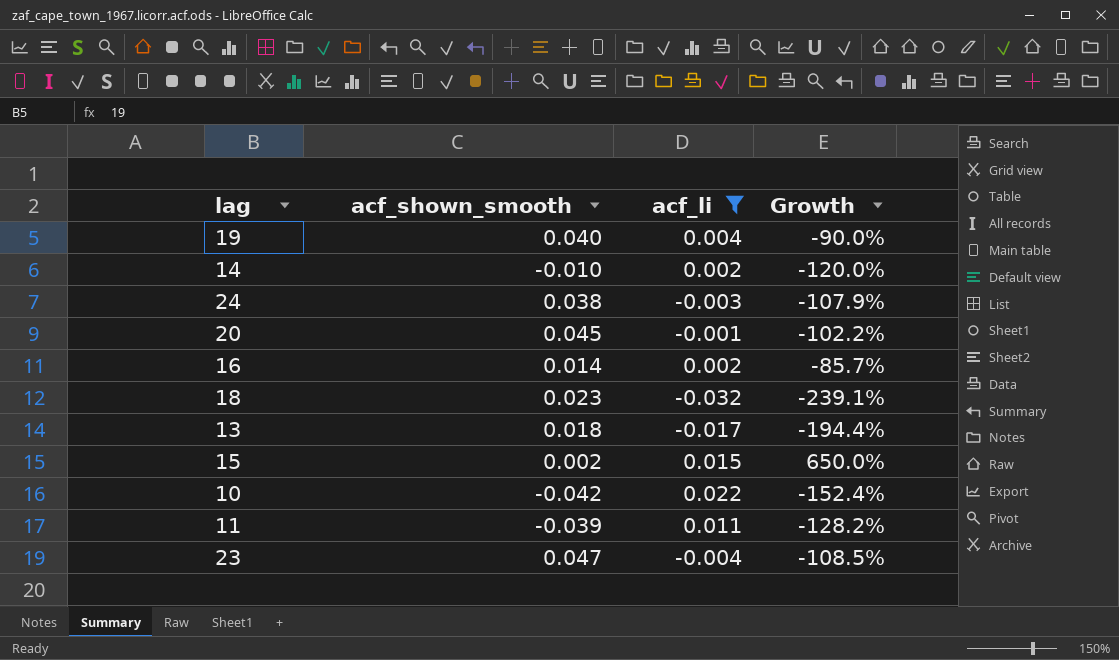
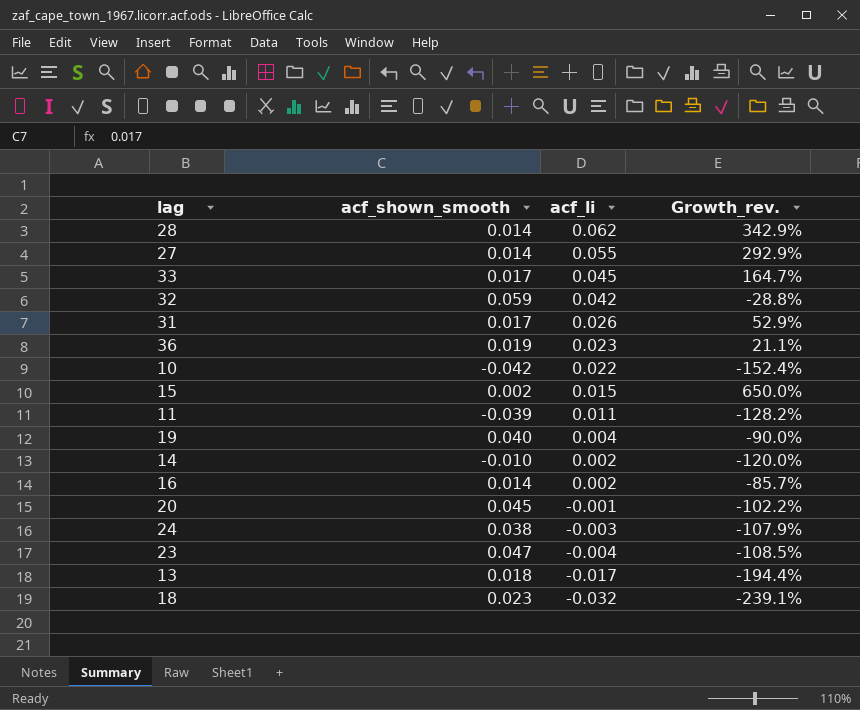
filter: acf_li <= 0.022 -> none
row order: none -> acf_li descending
column name: Growth -> Growth_rev.

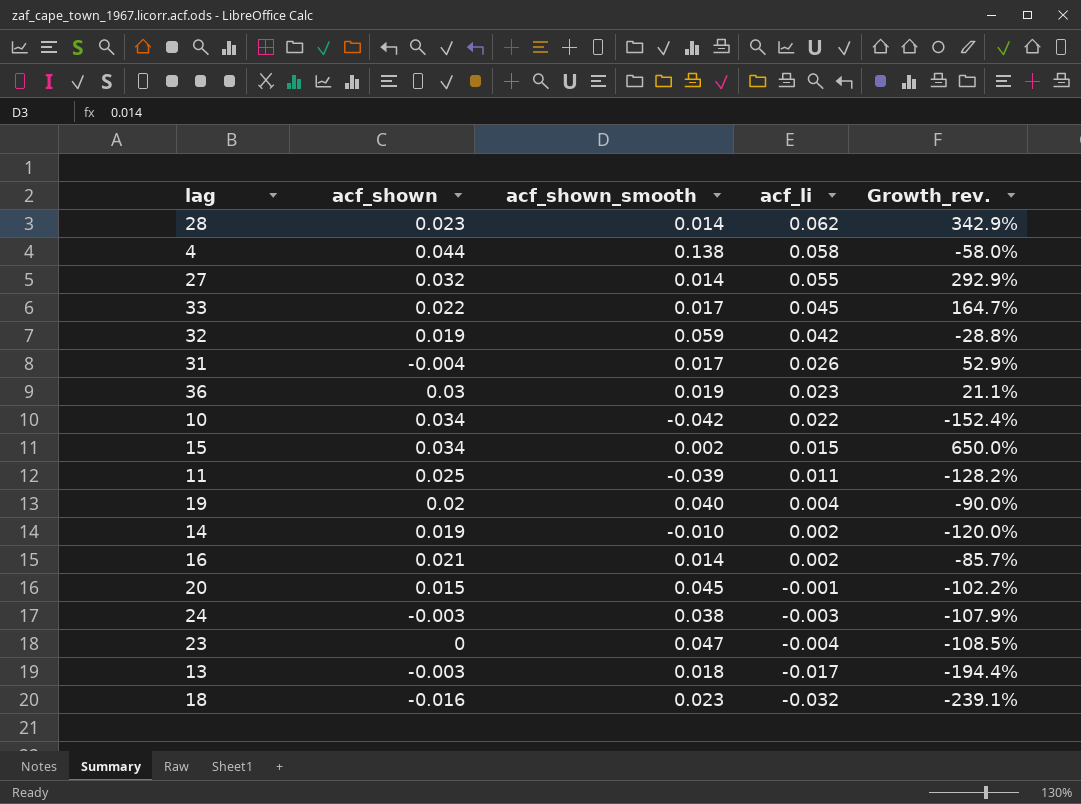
column acf_shown | position: none -> 2
row 4: none -> 0.044 | 0.138 | 0.058 | -58.0%

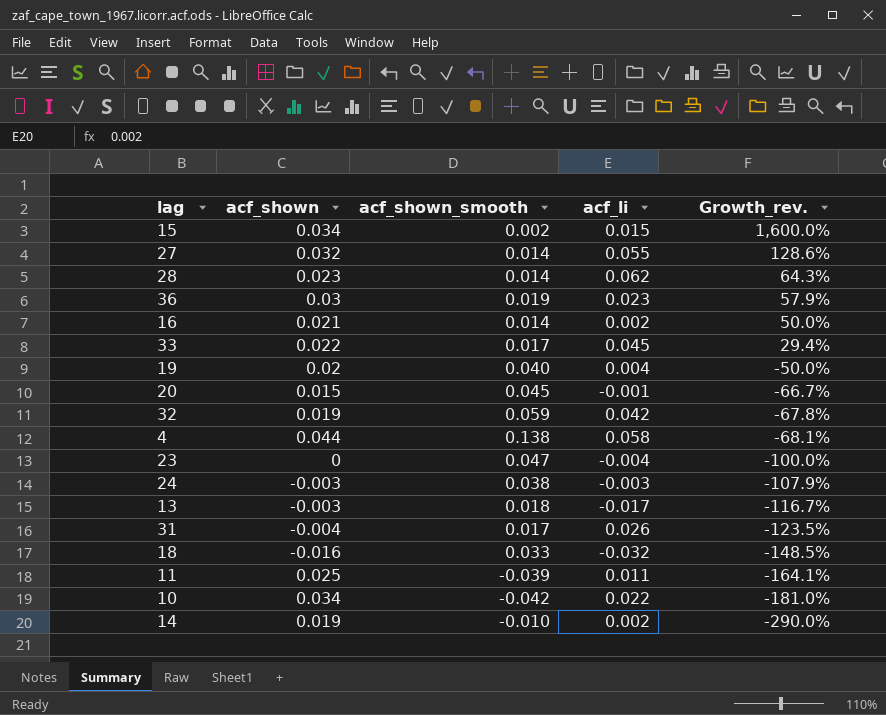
row order: acf_li descending -> Growth_rev. descending
column Growth_rev. | formula: ([acf_li] - [acf_shown_smooth]) / [acf_shown_smooth] -> ([acf_shown] - [acf_shown_smooth]) / [acf_shown_smooth]
18 | acf_shown_smooth: 0.023 -> 0.033

